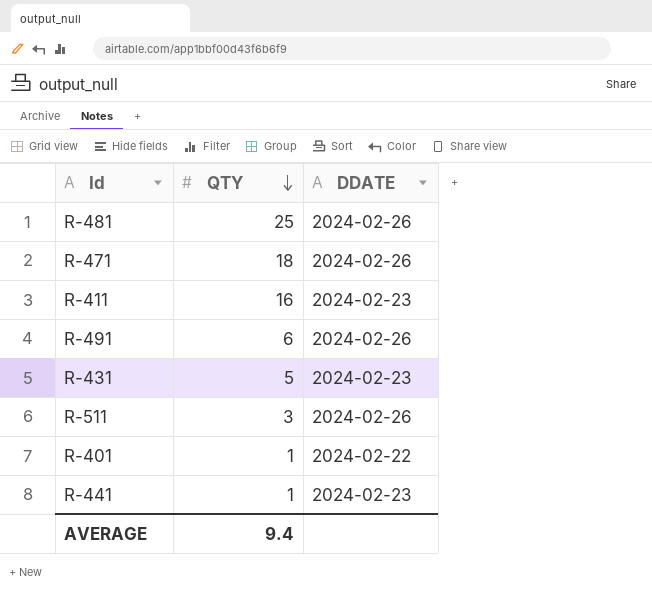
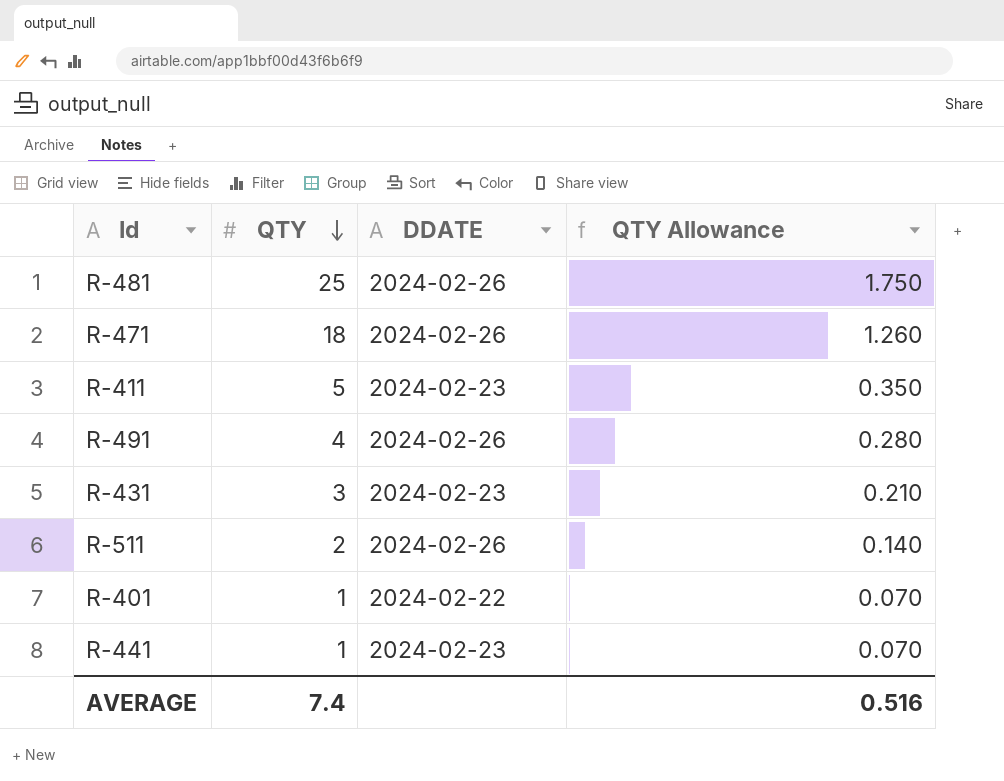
column QTY Allowance | formula: none -> [QTY] * 0.07
R-411 | QTY: 16 -> 5
R-491 | QTY: 6 -> 4
R-431 | QTY: 5 -> 3
R-511 | QTY: 3 -> 2
AVERAGE | QTY: 9.4 -> 7.4

